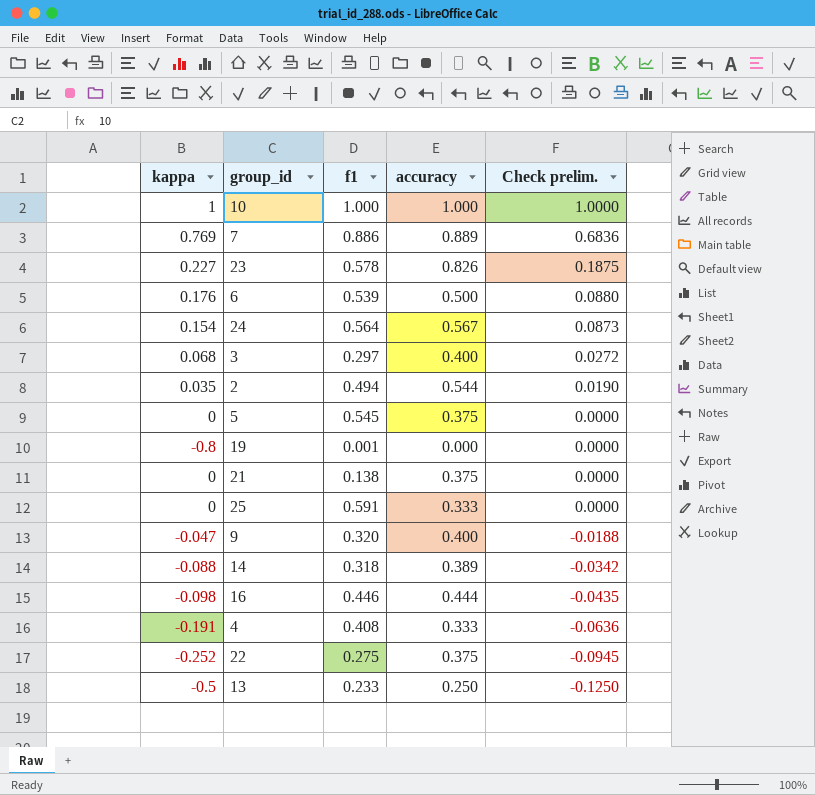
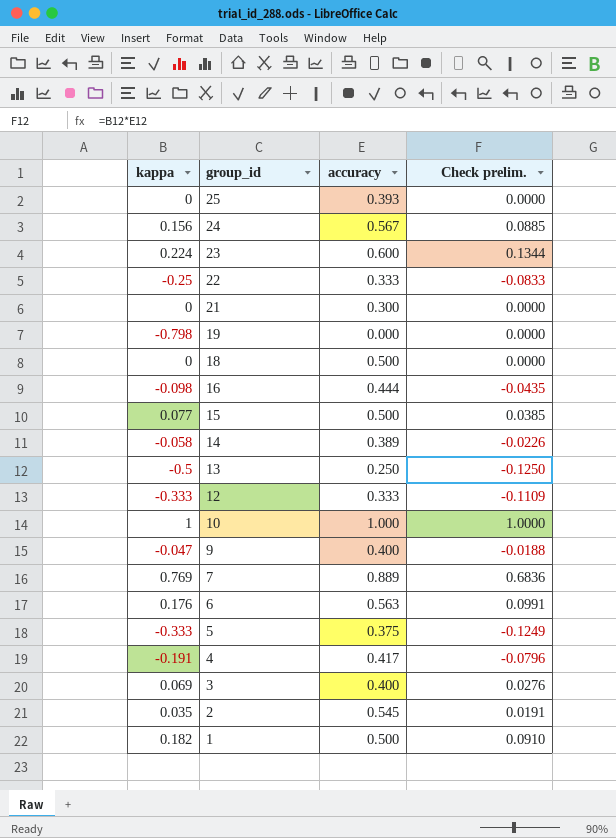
row order: Check prelim. descending -> group_id descending
column f1 | position: 3 -> none
25 | accuracy: 0.333 -> 0.393
24 | kappa: 0.154 -> 0.156
24 | Check prelim.: 0.0873 -> 0.0885
23 | kappa: 0.227 -> 0.224
23 | accuracy: 0.826 -> 0.600
23 | Check prelim.: 0.1875 -> 0.1344
22 | kappa: -0.252 -> -0.25
22 | accuracy: 0.375 -> 0.333
22 | Check prelim.: -0.0945 -> -0.0833
21 | accuracy: 0.375 -> 0.300
19 | kappa: -0.8 -> -0.798
row 18: none -> 0 | 0.500 | 0.0000
row 15: none -> 0.077 | 0.500 | 0.0385
14 | kappa: -0.088 -> -0.058
14 | Check prelim.: -0.0342 -> -0.0226
row 12: none -> -0.333 | 0.333 | -0.1109
6 | accuracy: 0.500 -> 0.563
6 | Check prelim.: 0.0880 -> 0.0991
5 | kappa: 0 -> -0.333
5 | Check prelim.: 0.0000 -> -0.1249
4 | accuracy: 0.333 -> 0.417
4 | Check prelim.: -0.0636 -> -0.0796
3 | kappa: 0.068 -> 0.069
3 | Check prelim.: 0.0272 -> 0.0276
2 | accuracy: 0.544 -> 0.545
2 | Check prelim.: 0.0190 -> 0.0191
row 1: none -> 0.182 | 0.500 | 0.0910

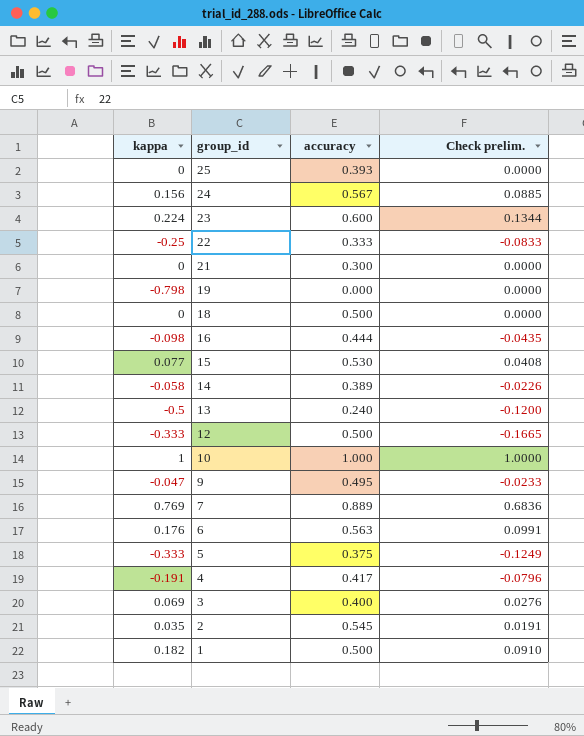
15 | accuracy: 0.500 -> 0.530
15 | Check prelim.: 0.0385 -> 0.0408
13 | accuracy: 0.250 -> 0.240
13 | Check prelim.: -0.1250 -> -0.1200
12 | accuracy: 0.333 -> 0.500
12 | Check prelim.: -0.1109 -> -0.1665
9 | accuracy: 0.400 -> 0.495
9 | Check prelim.: -0.0188 -> -0.0233

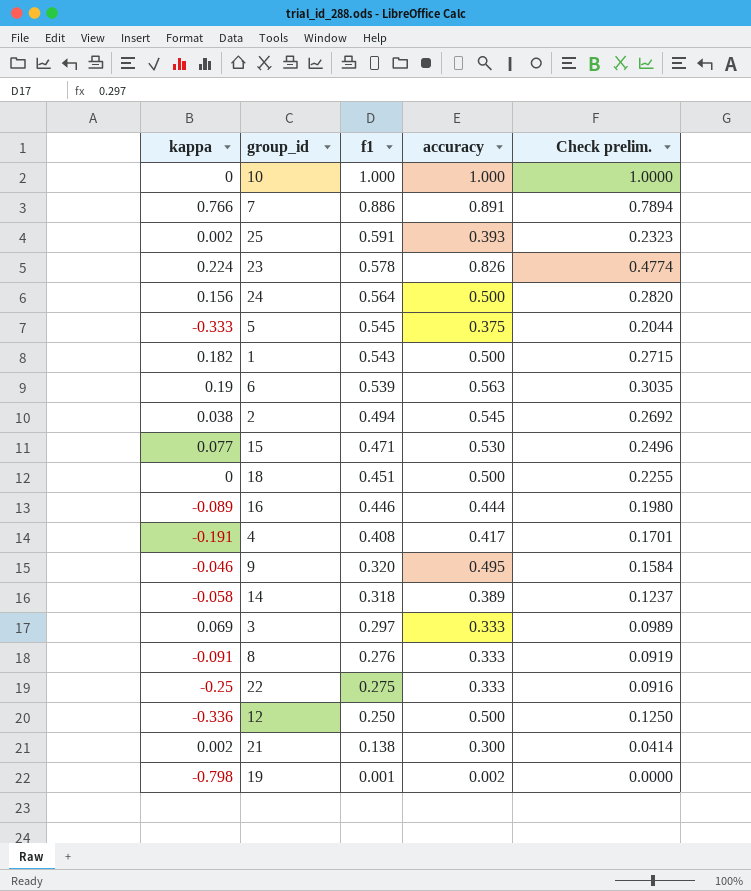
row order: group_id descending -> f1 descending
column f1 | position: none -> 3
column Check prelim. | formula: [kappa] * [accuracy] -> [f1] * [accuracy]
row 13: -0.5 | 0.240 | -0.1200 -> none
10 | kappa: 1 -> 0
7 | kappa: 0.769 -> 0.766
7 | accuracy: 0.889 -> 0.891
25 | kappa: 0 -> 0.002
23 | accuracy: 0.600 -> 0.826
24 | accuracy: 0.567 -> 0.500
6 | kappa: 0.176 -> 0.19
2 | kappa: 0.035 -> 0.038
16 | kappa: -0.098 -> -0.089
9 | kappa: -0.047 -> -0.046
3 | accuracy: 0.400 -> 0.333
row 8: none -> -0.091 | 0.276 | 0.333 | 0.0919
12 | kappa: -0.333 -> -0.336
21 | kappa: 0 -> 0.002
19 | accuracy: 0.000 -> 0.002

